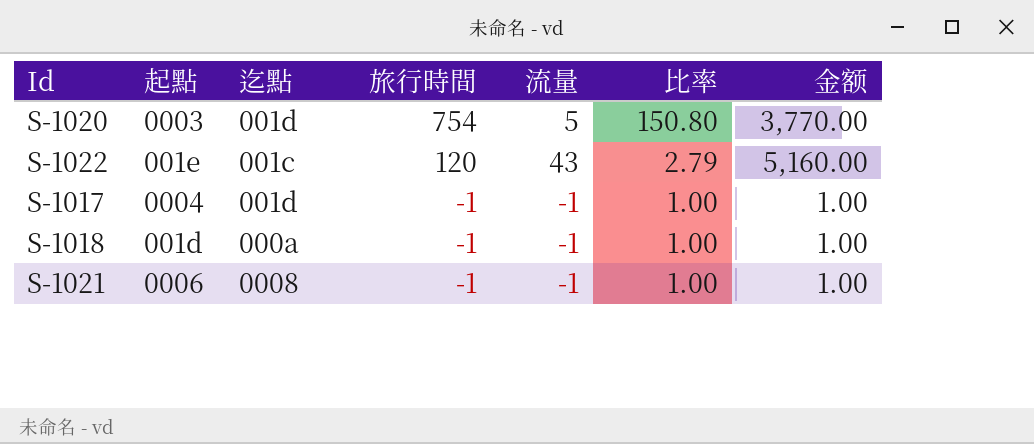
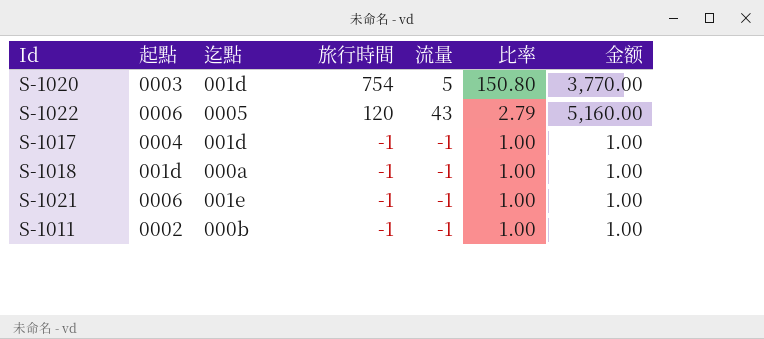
S-1022 | 起點: 001e -> 0006
S-1022 | 迄點: 001c -> 0005
S-1021 | 迄點: 0008 -> 001e
row S-1011: none -> 0002 | 000b | -1 | -1 | 1.00 | 1.00

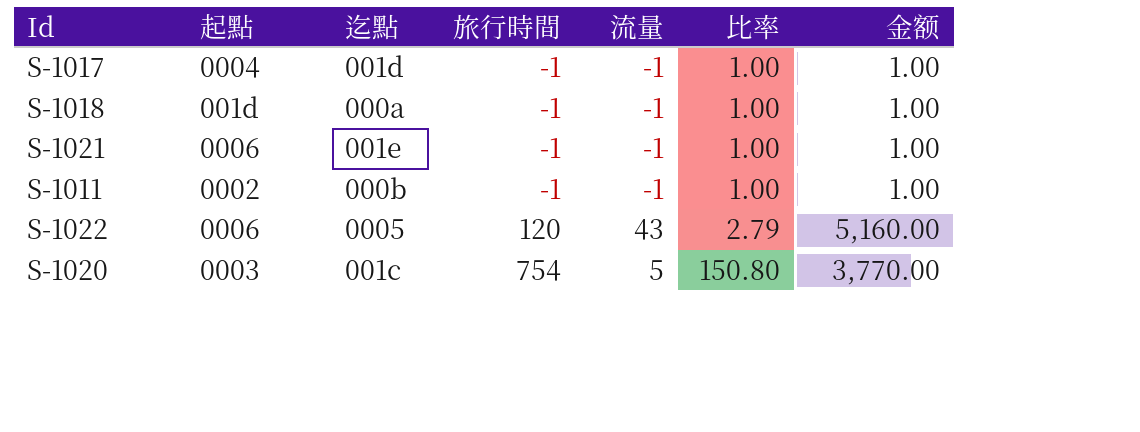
row order: 旅行時間 descending -> 旅行時間 ascending
S-1020 | 迄點: 001d -> 001c

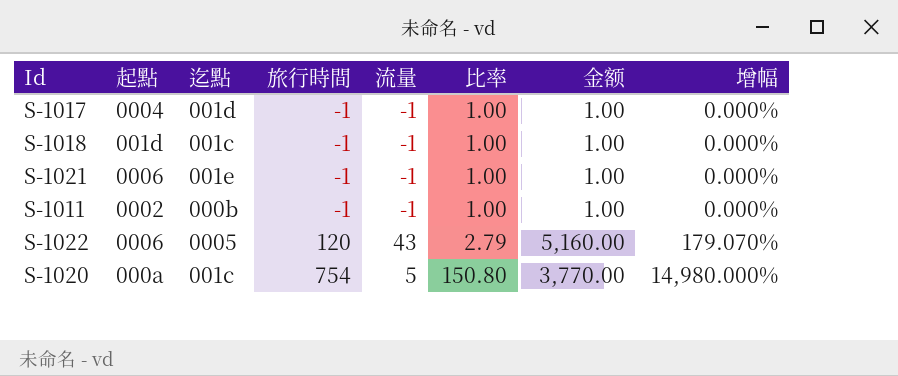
column 增幅 | formula: none -> ([旅行時間] - [流量]) / [流量]
S-1018 | 迄點: 000a -> 001c
S-1020 | 起點: 0003 -> 000a

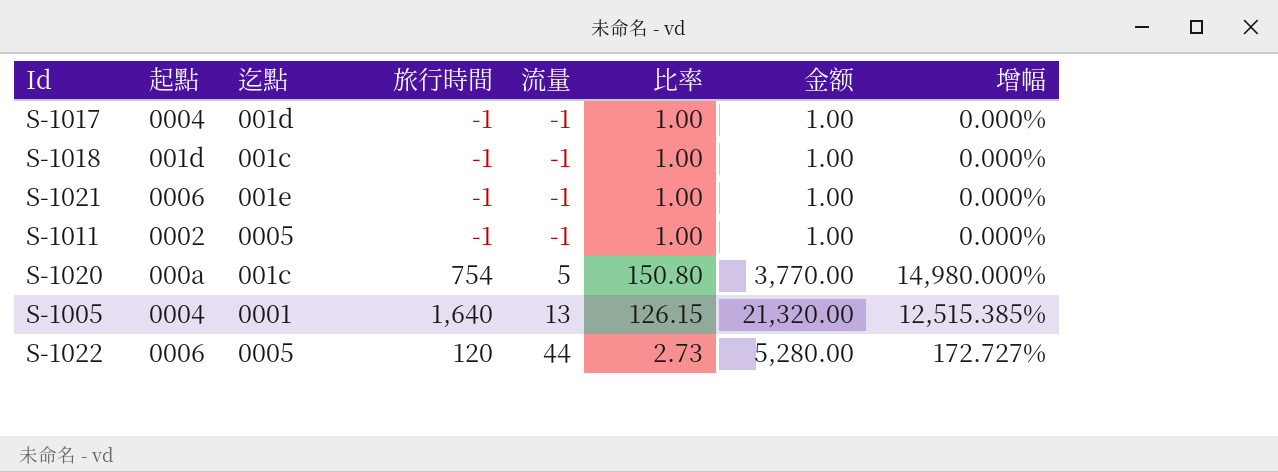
row order: 旅行時間 ascending -> 流量 ascending
S-1011 | 迄點: 000b -> 0005
row S-1005: none -> 0004 | 0001 | 1,640 | 13 | 126.15 | 21,320.00 | 12,515.385%
S-1022 | 流量: 43 -> 44
S-1022 | 比率: 2.79 -> 2.73
S-1022 | 金额: 5,160.00 -> 5,280.00
S-1022 | 增幅: 179.070% -> 172.727%

